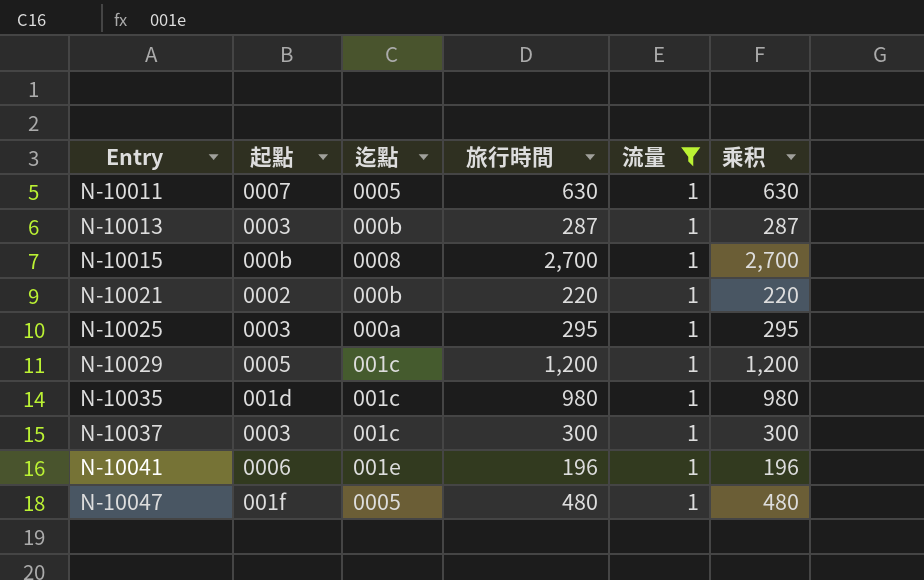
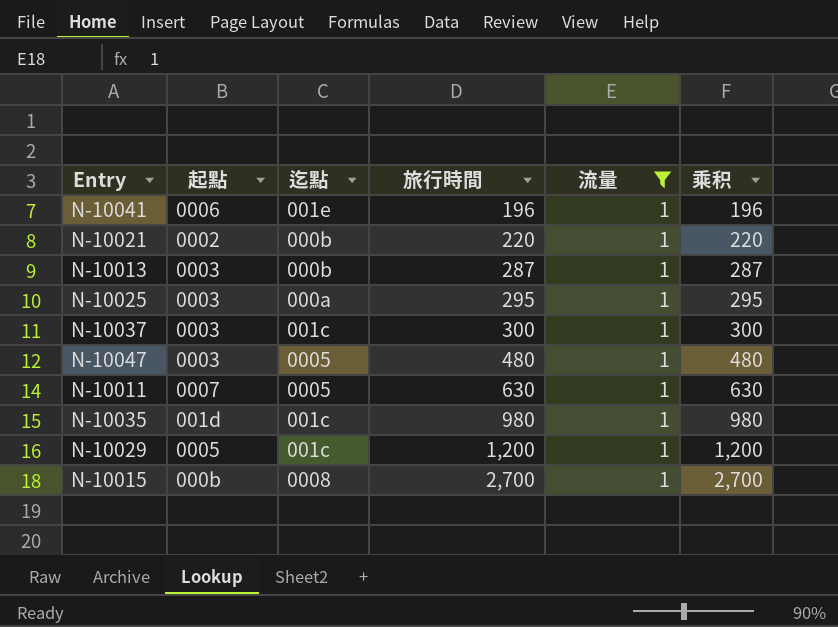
row order: Entry ascending -> 旅行時間 ascending
N-10047 | 起點: 001f -> 0003

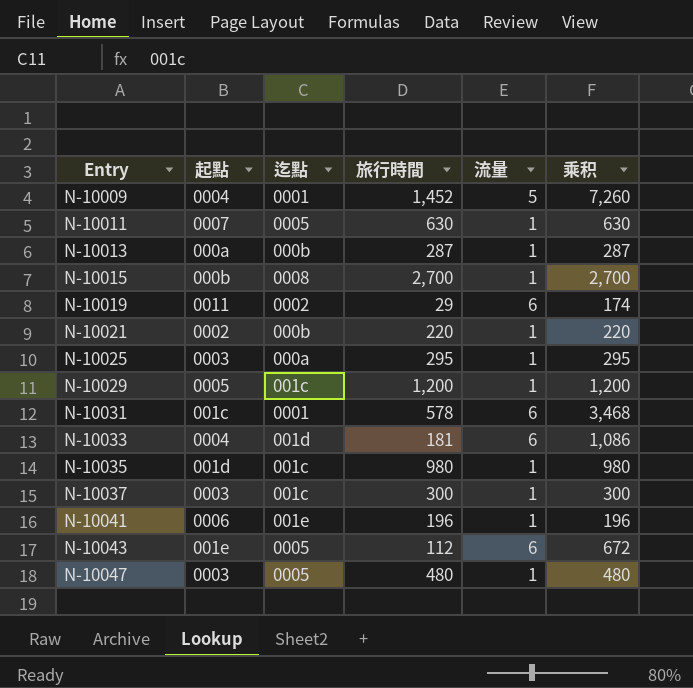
filter: 流量 = 1 -> none
row order: 旅行時間 ascending -> Entry ascending
N-10013 | 起點: 0003 -> 000a

